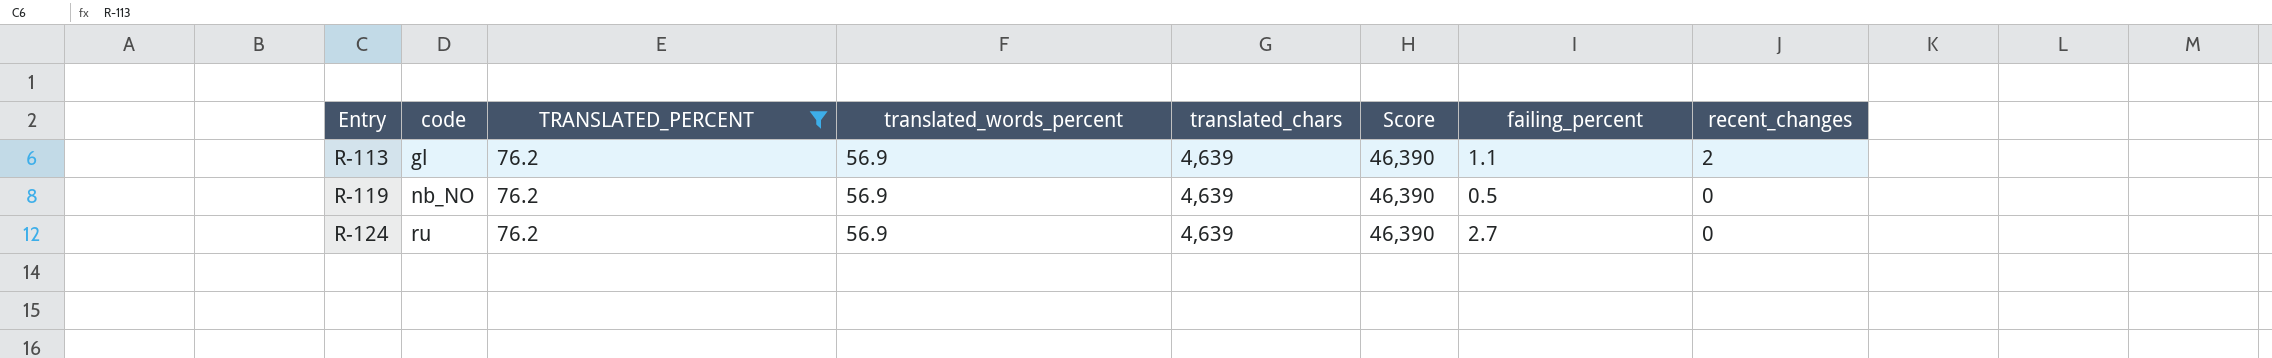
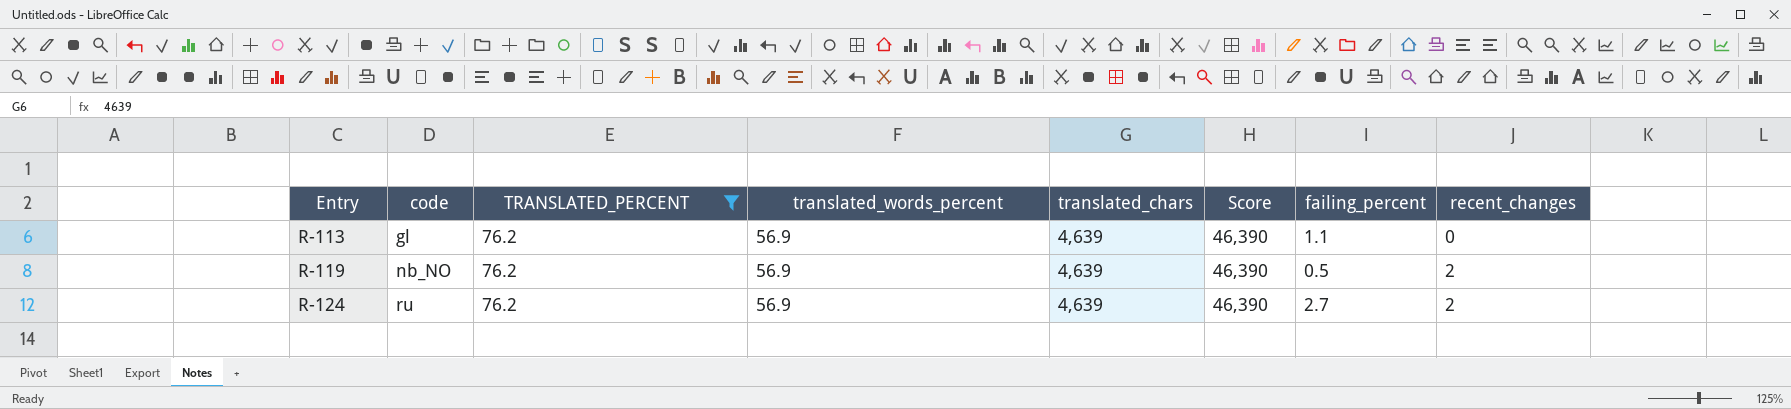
R-113 | recent_changes: 2 -> 0
R-119 | recent_changes: 0 -> 2
R-124 | recent_changes: 0 -> 2

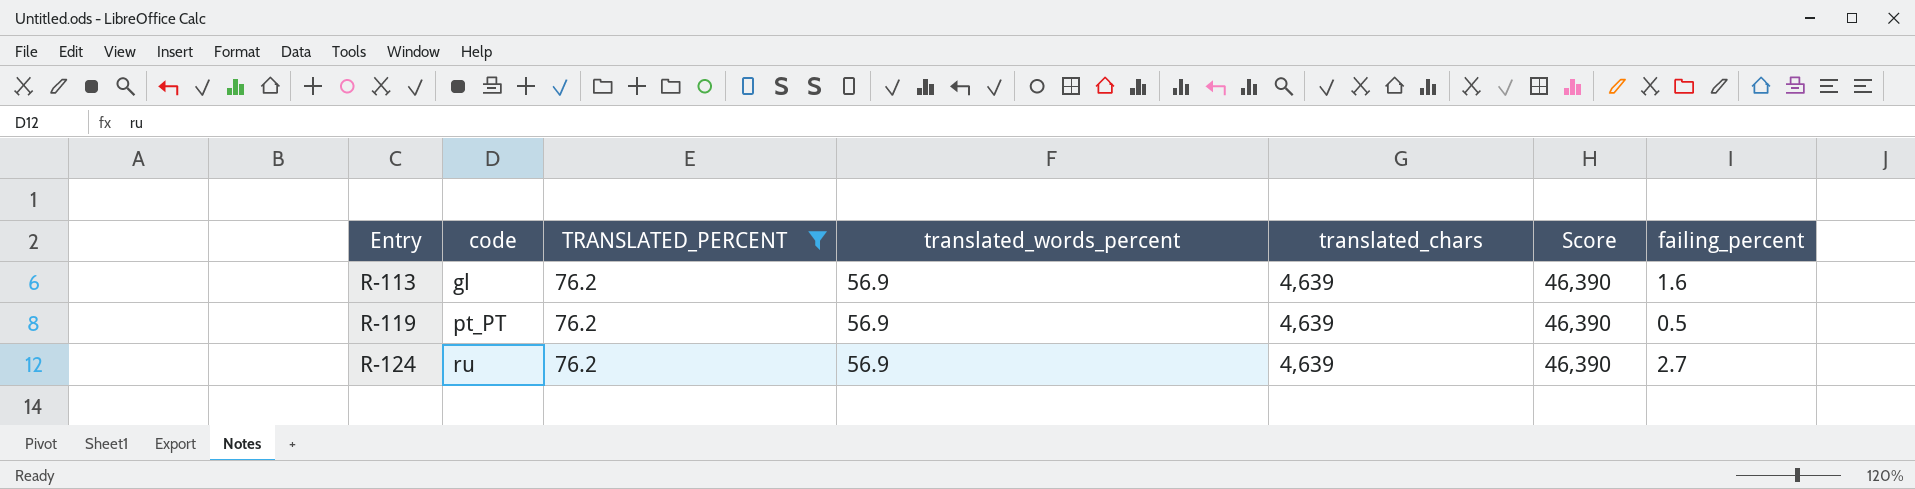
column recent_changes | position: 8 -> none
R-113 | failing_percent: 1.1 -> 1.6
R-119 | code: nb_NO -> pt_PT

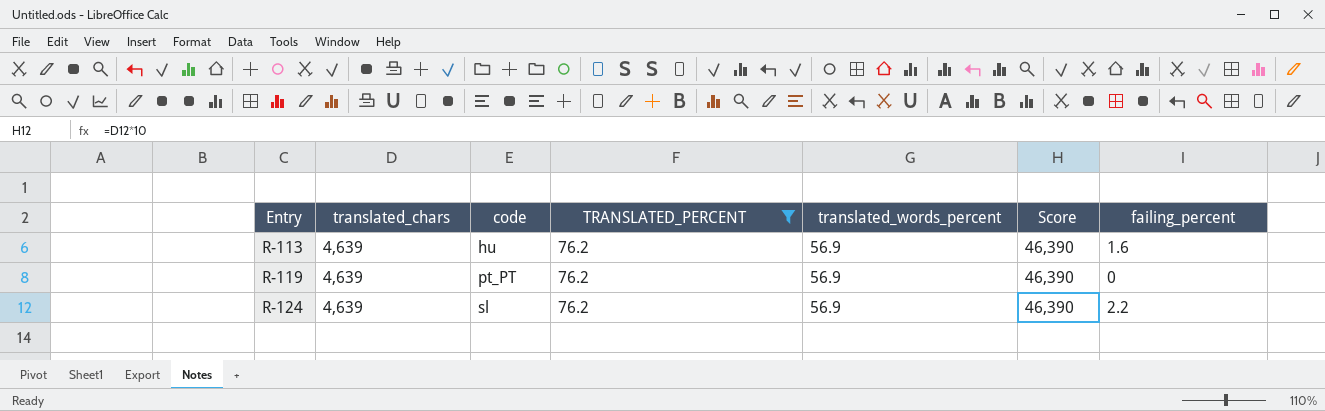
column translated_chars | position: 5 -> 2
R-113 | code: gl -> hu
R-119 | failing_percent: 0.5 -> 0
R-124 | code: ru -> sl
R-124 | failing_percent: 2.7 -> 2.2

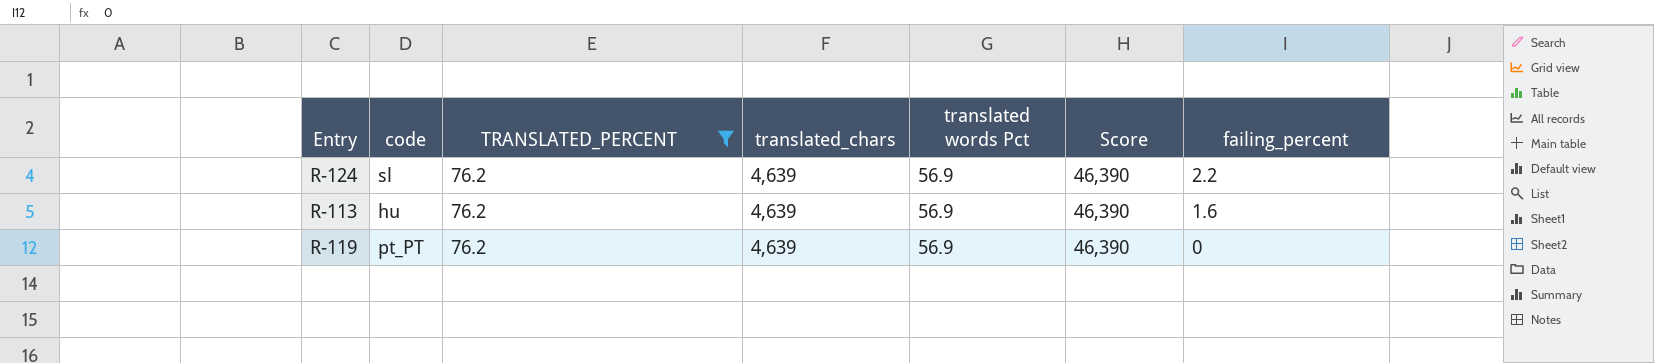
row order: Entry ascending -> failing_percent descending
column translated_chars | position: 2 -> 4
column name: translated_words_percent -> translated words Pct

